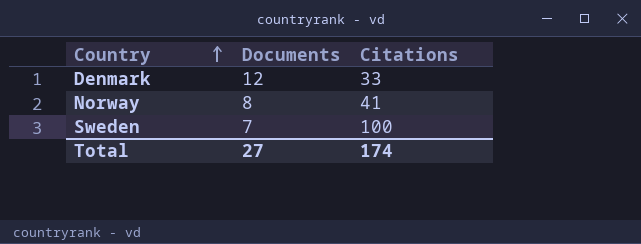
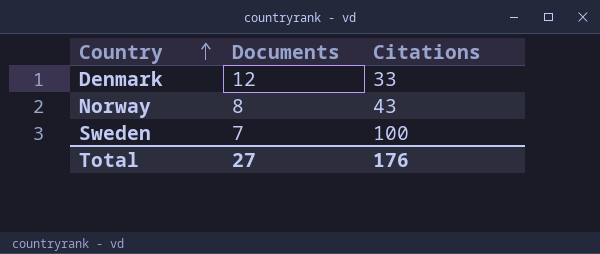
Norway | Citations: 41 -> 43
Total | Citations: 174 -> 176

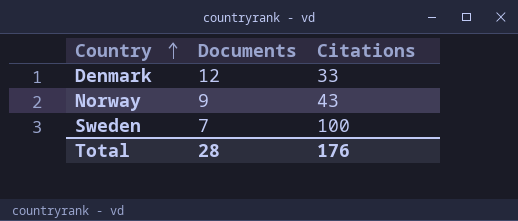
Norway | Documents: 8 -> 9
Total | Documents: 27 -> 28

